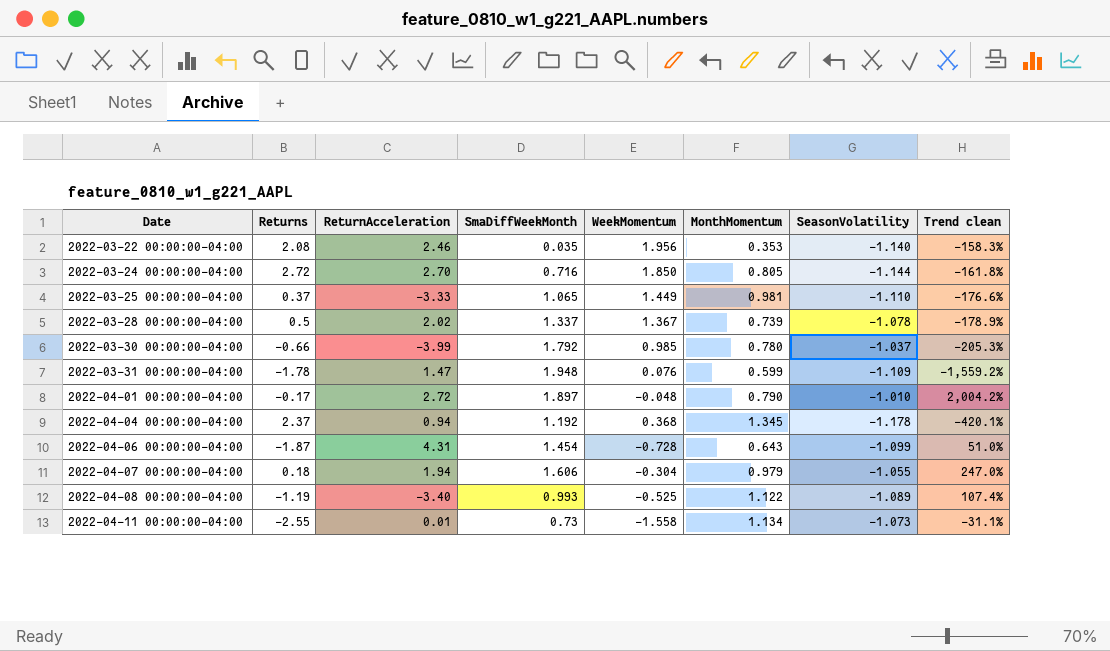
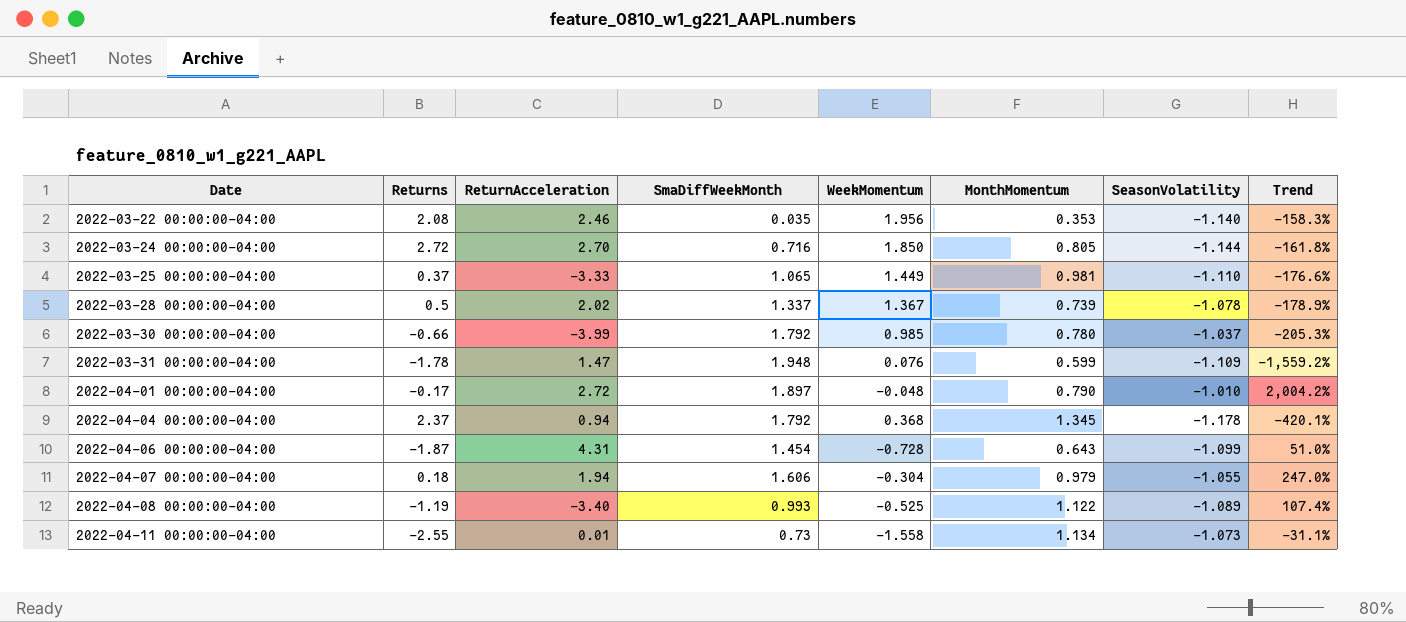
column name: Trend clean -> Trend
2022-04-04 00:00:00-04:00 | SmaDiffWeekMonth: 1.192 -> 1.792

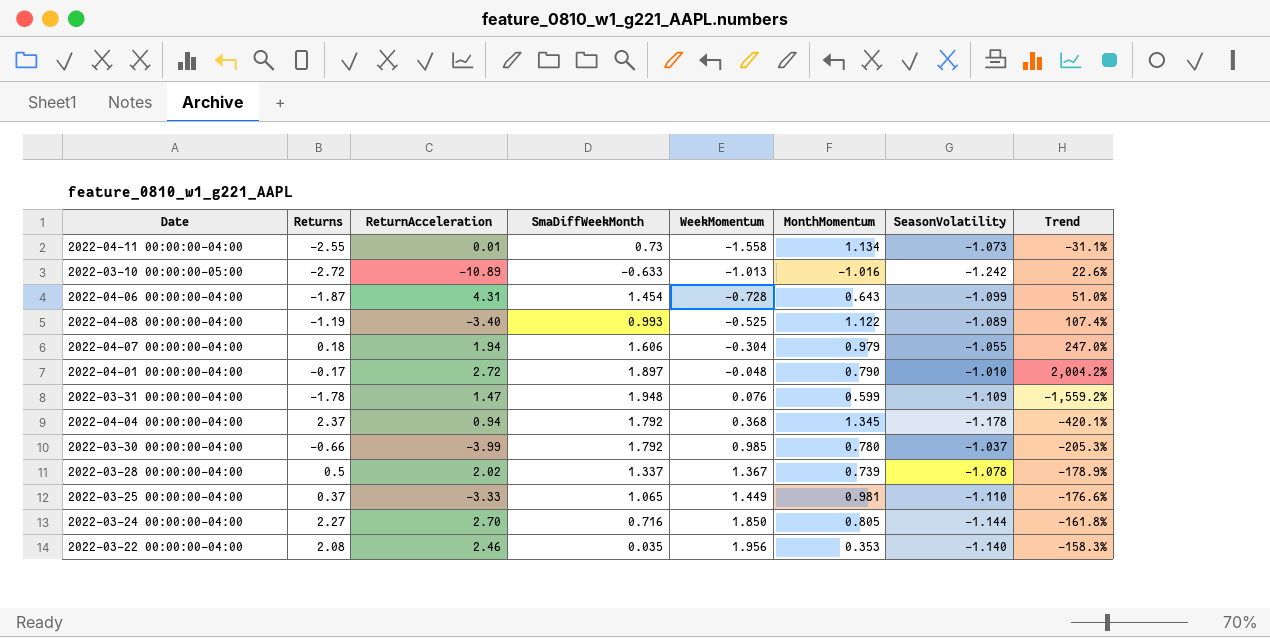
row order: Date ascending -> WeekMomentum ascending
row 2022-03-10 00:00:00-05:00: none -> -2.72 | -10.89 | -0.633 | -1.013 | -1.016 | -1.242 | 22.6%
2022-03-24 00:00:00-04:00 | Returns: 2.72 -> 2.27

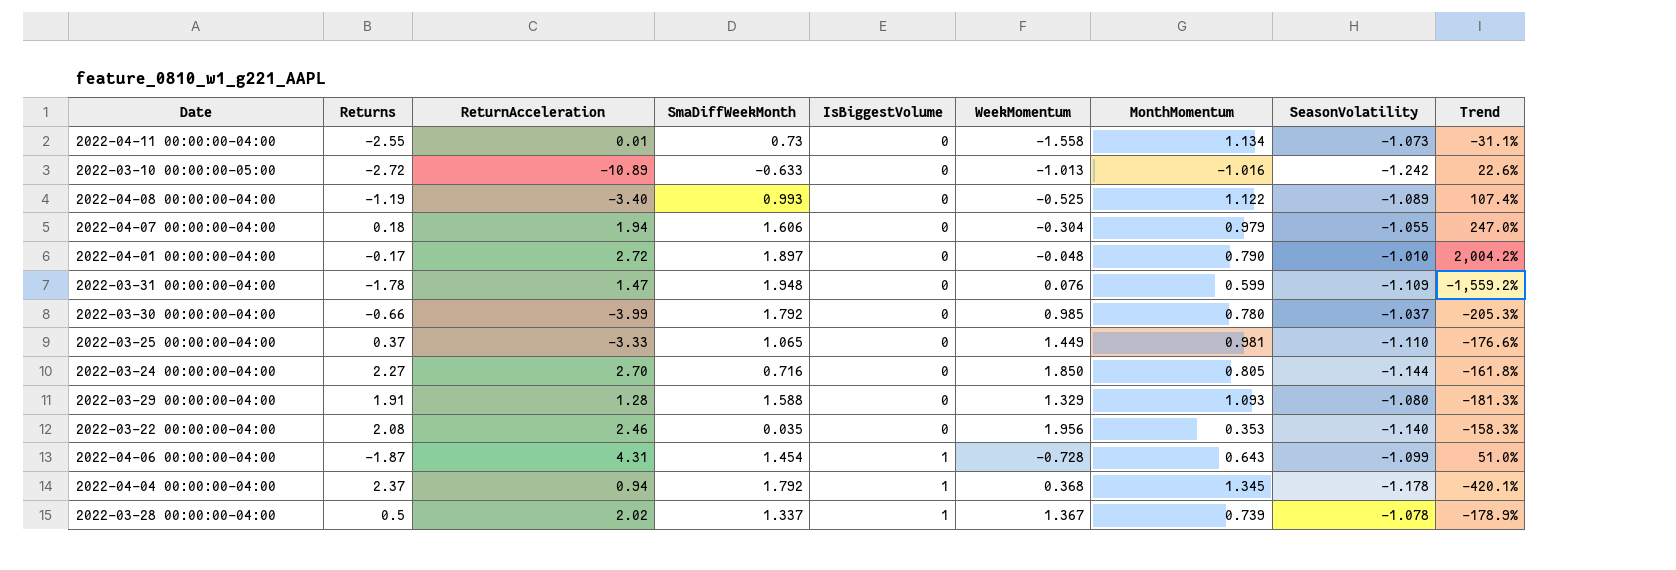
row order: WeekMomentum ascending -> IsBiggestVolume ascending
column IsBiggestVolume | position: none -> 5
row 2022-03-29 00:00:00-04:00: none -> 1.91 | 1.28 | 1.588 | 0 | 1.329 | 1.093 | -1.080 | -181.3%

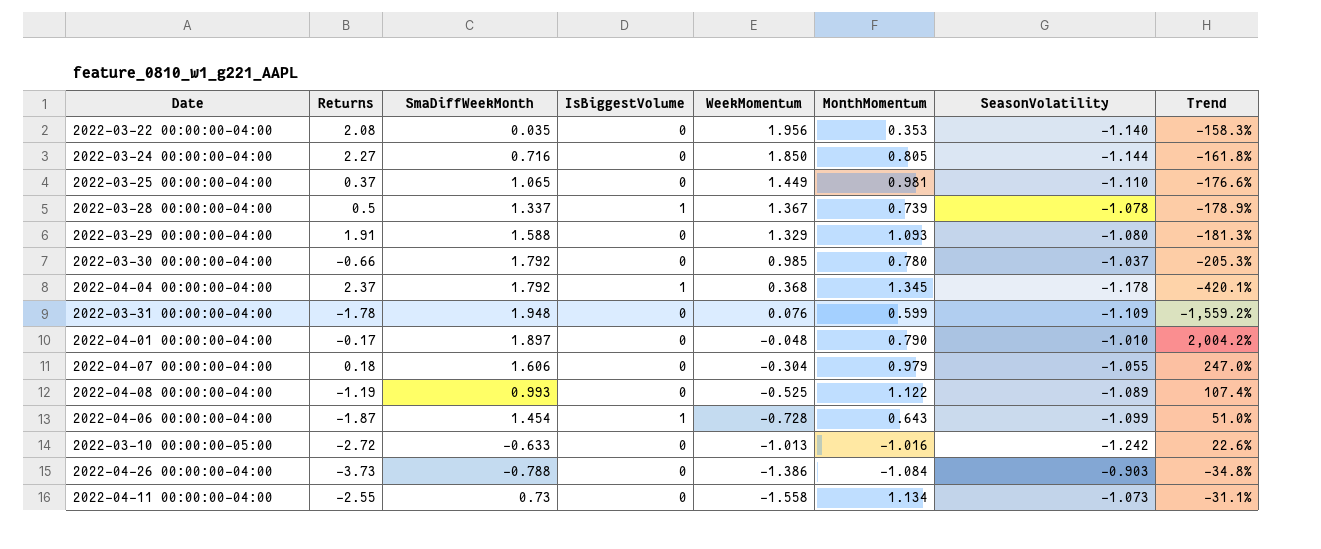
row order: IsBiggestVolume ascending -> WeekMomentum descending
column ReturnAcceleration | position: 3 -> none
row 2022-04-26 00:00:00-04:00: none -> -3.73 | -0.788 | 0 | -1.386 | -1.084 | -0.903 | -34.8%

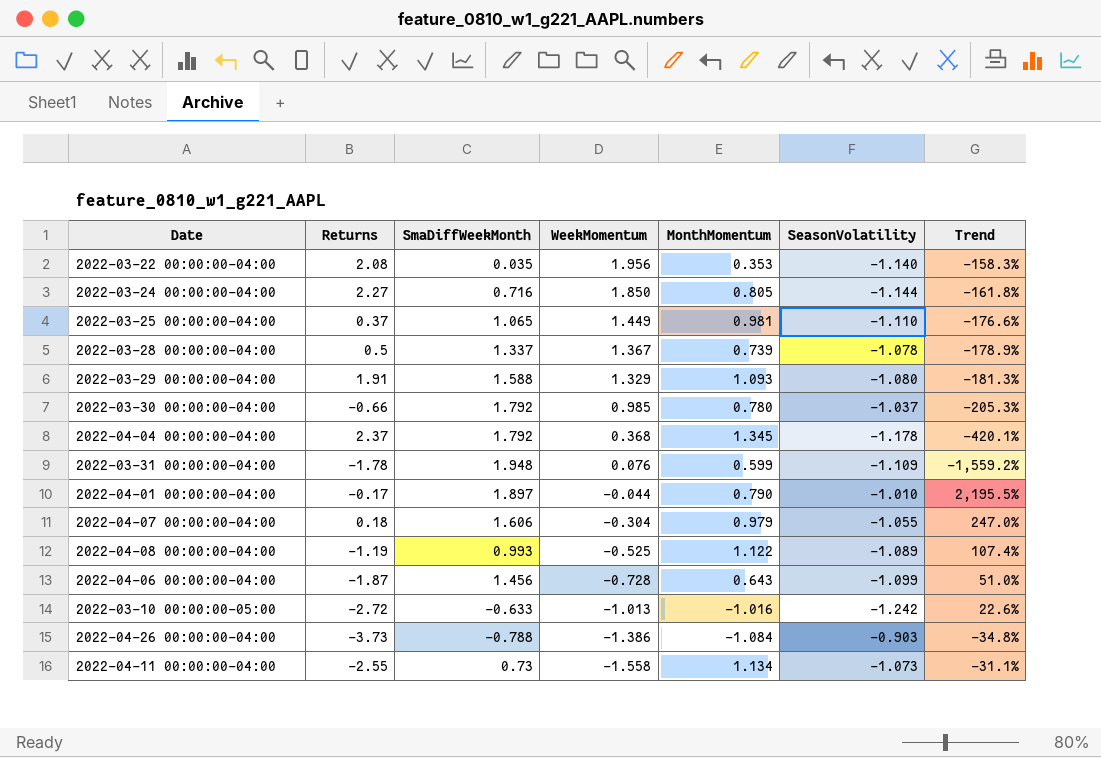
column IsBiggestVolume | position: 4 -> none
2022-04-01 00:00:00-04:00 | WeekMomentum: -0.048 -> -0.044
2022-04-01 00:00:00-04:00 | Trend: 2,004.2% -> 2,195.5%
2022-04-06 00:00:00-04:00 | SmaDiffWeekMonth: 1.454 -> 1.456

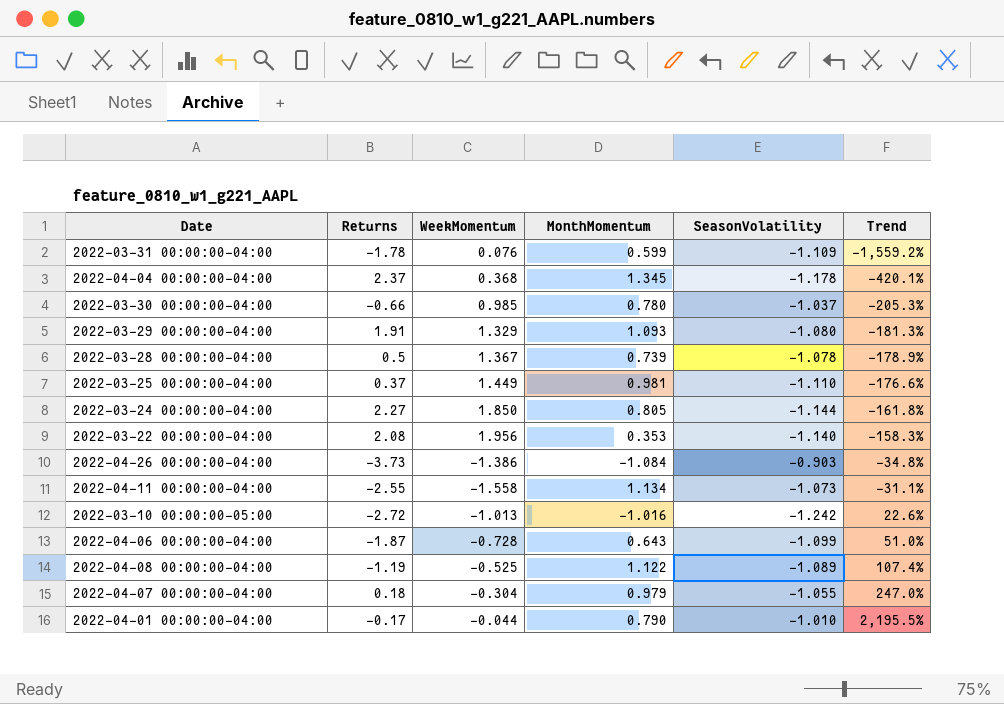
row order: WeekMomentum descending -> Trend ascending
column SmaDiffWeekMonth | position: 3 -> none

